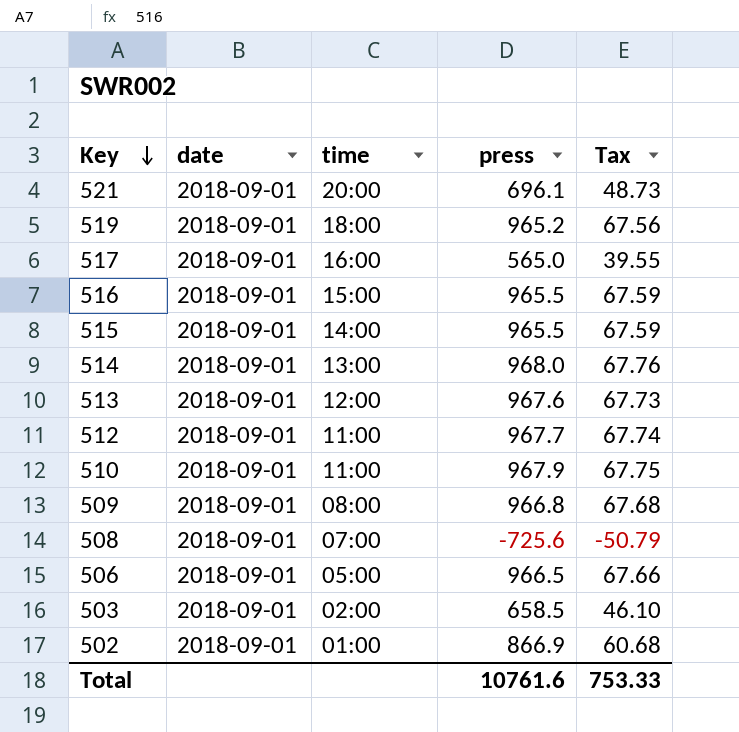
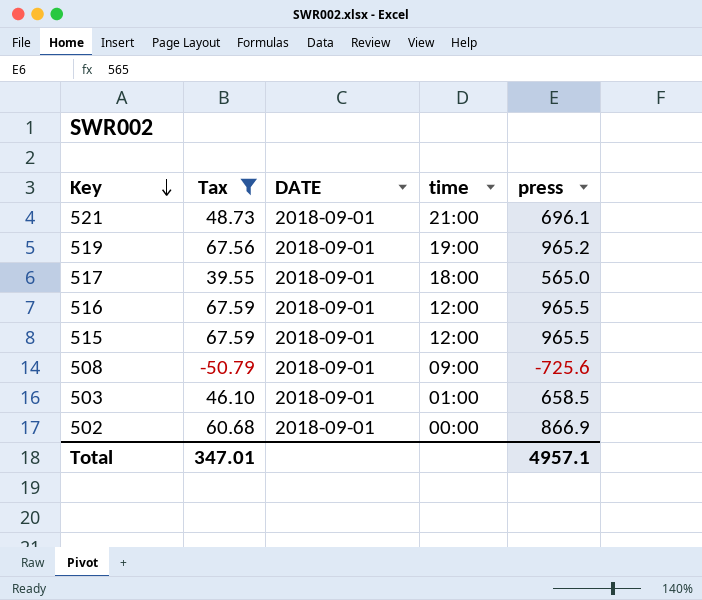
filter: none -> Tax <= 67.59
column Tax | position: 5 -> 2
column name: date -> DATE
521 | time: 20:00 -> 21:00
519 | time: 18:00 -> 19:00
517 | time: 16:00 -> 18:00
516 | time: 15:00 -> 12:00
515 | time: 14:00 -> 12:00
508 | time: 07:00 -> 09:00
503 | time: 02:00 -> 01:00
502 | time: 01:00 -> 00:00
Total | Tax: 753.33 -> 347.01
Total | press: 10761.6 -> 4957.1

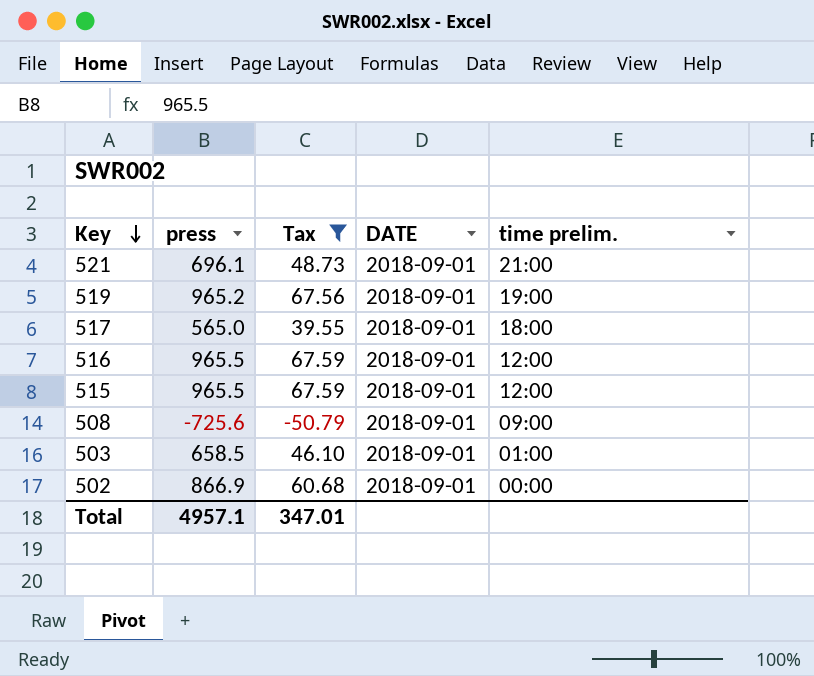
column press | position: 5 -> 2
column name: time -> time prelim.

